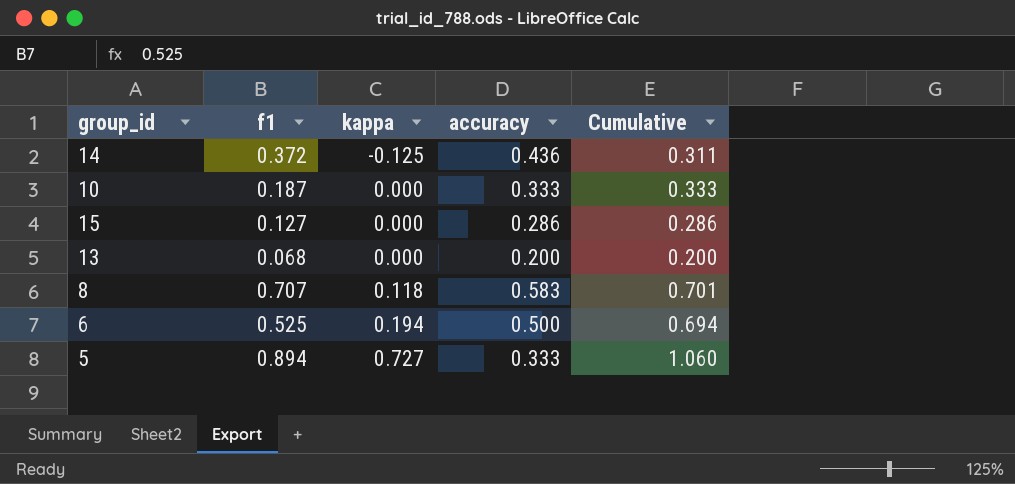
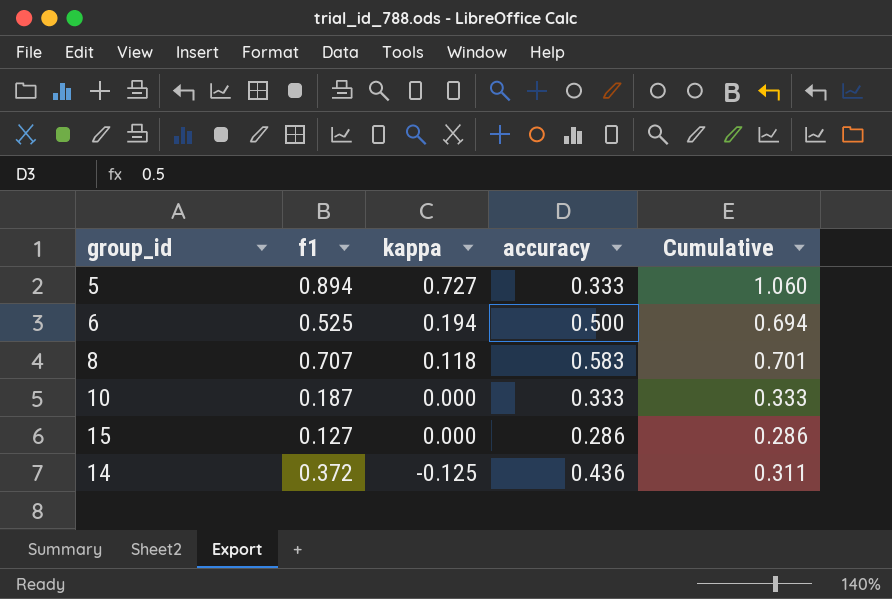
row order: kappa ascending -> kappa descending
row 13: 0.068 | 0.000 | 0.200 | 0.200 -> none

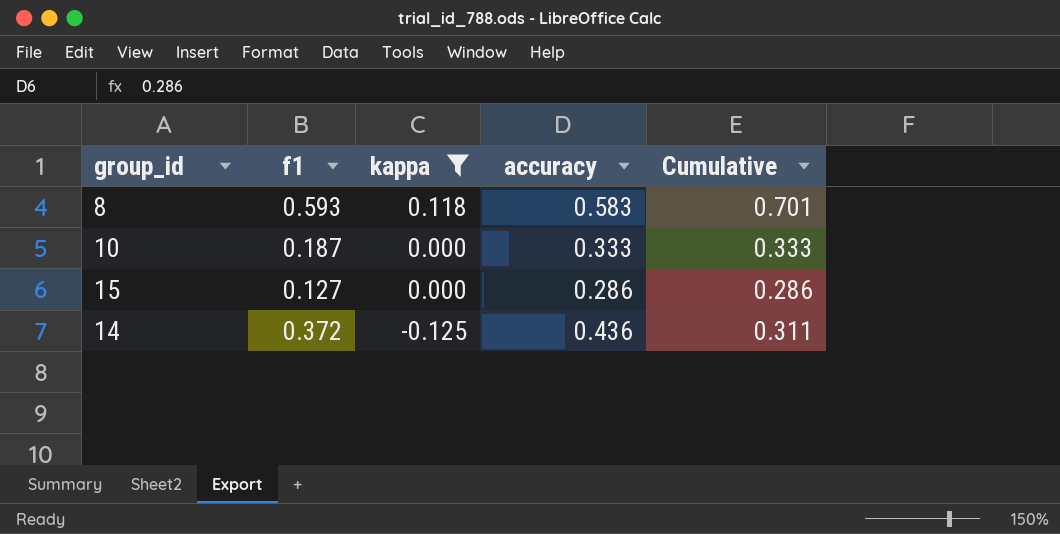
filter: none -> kappa <= 0.118
8 | f1: 0.707 -> 0.593

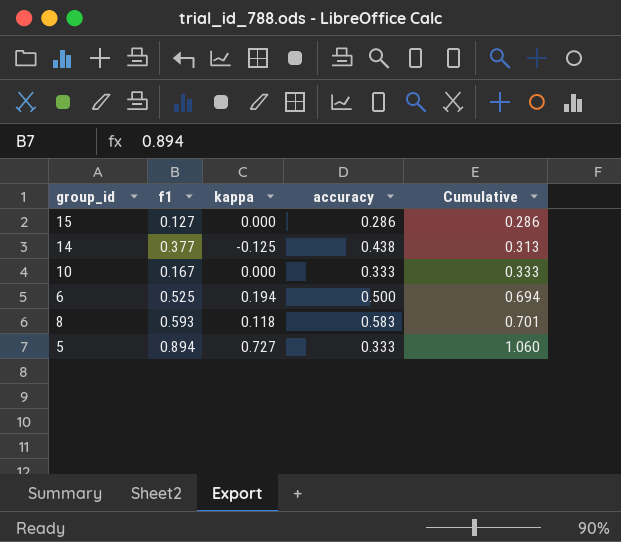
filter: kappa <= 0.118 -> none
row order: kappa descending -> Cumulative ascending
14 | f1: 0.372 -> 0.377
14 | accuracy: 0.436 -> 0.438
14 | Cumulative: 0.311 -> 0.313
10 | f1: 0.187 -> 0.167

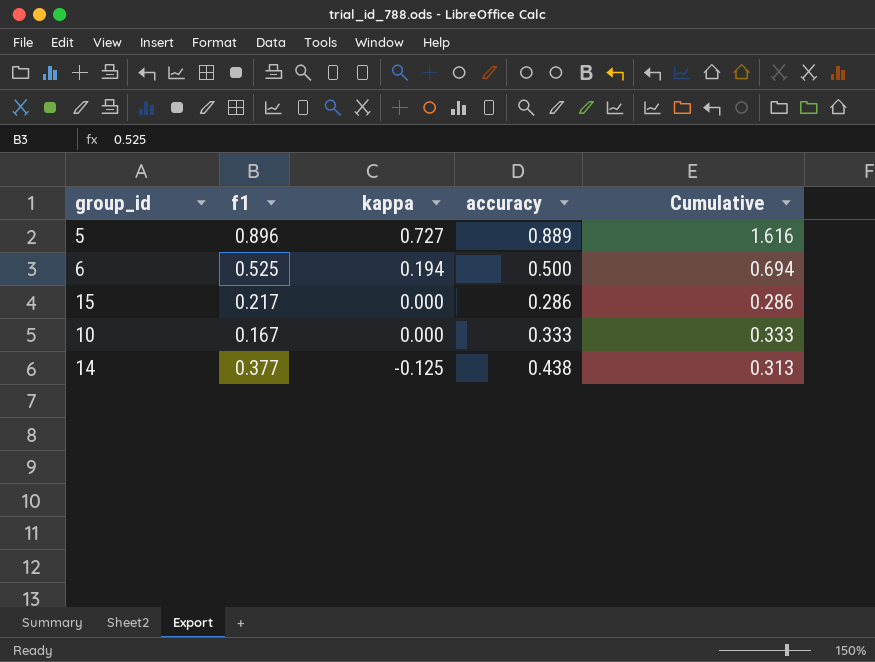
row order: Cumulative ascending -> kappa descending
row 8: 0.593 | 0.118 | 0.583 | 0.701 -> none
5 | f1: 0.894 -> 0.896
5 | accuracy: 0.333 -> 0.889
5 | Cumulative: 1.060 -> 1.616
15 | f1: 0.127 -> 0.217

